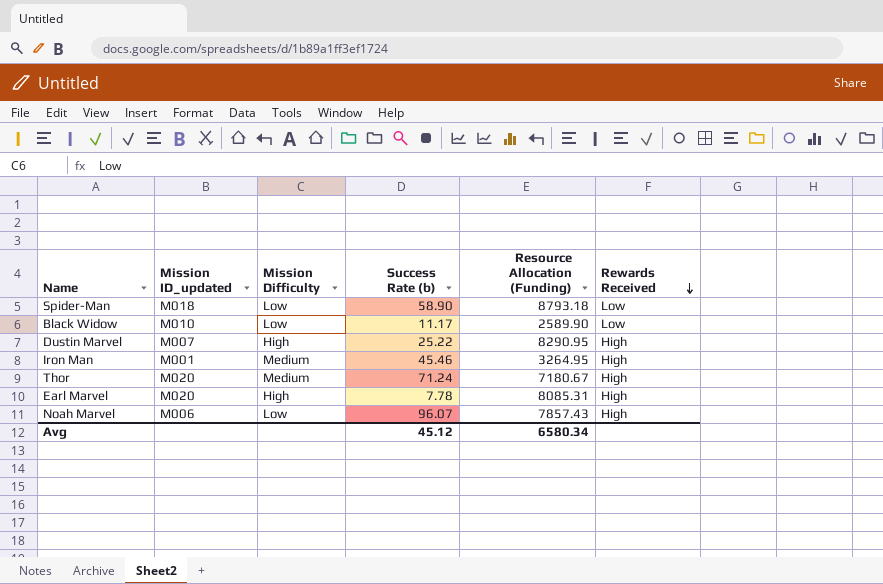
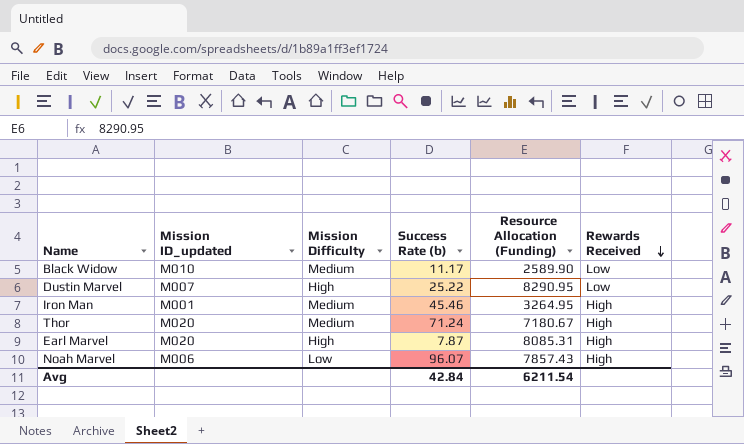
row Spider-Man: M018 | Low | 58.90 | 8793.18 | Low -> none
Black Widow | Mission Difficulty: Low -> Medium
Dustin Marvel | Rewards Received: High -> Low
Earl Marvel | Success Rate (b): 7.78 -> 7.87
Avg | Success Rate (b): 45.12 -> 42.84
Avg | Resource Allocation (Funding): 6580.34 -> 6211.54

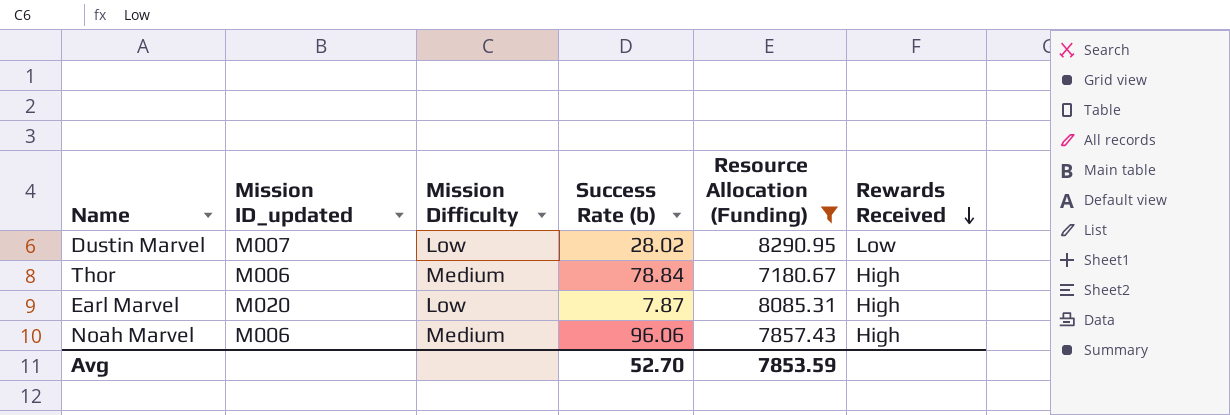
filter: none -> Resource Allocation (Funding) >= 7180.67
Dustin Marvel | Mission Difficulty: High -> Low
Dustin Marvel | Success Rate (b): 25.22 -> 28.02
Thor | Mission ID_updated: M020 -> M006
Thor | Success Rate (b): 71.24 -> 78.84
Earl Marvel | Mission Difficulty: High -> Low
Noah Marvel | Mission Difficulty: Low -> Medium
Noah Marvel | Success Rate (b): 96.07 -> 96.06
Avg | Success Rate (b): 42.84 -> 52.70
Avg | Resource Allocation (Funding): 6211.54 -> 7853.59

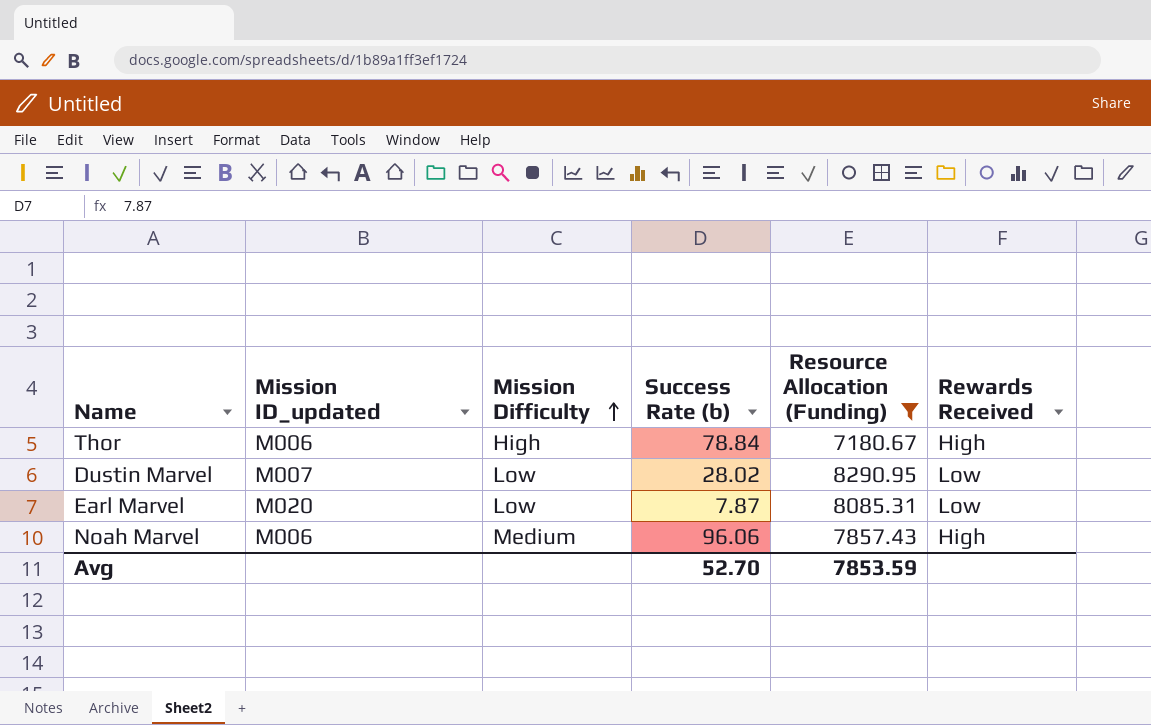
row order: Rewards Received descending -> Mission Difficulty ascending
Thor | Mission Difficulty: Medium -> High
Earl Marvel | Rewards Received: High -> Low

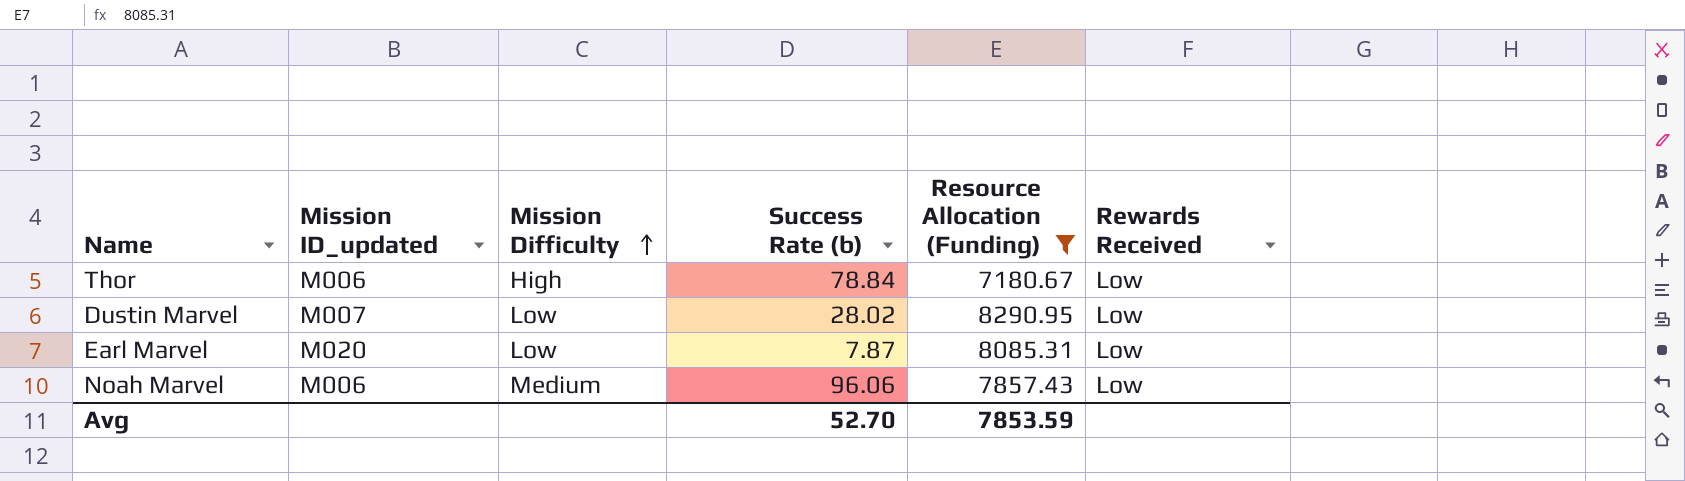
Thor | Rewards Received: High -> Low
Noah Marvel | Rewards Received: High -> Low

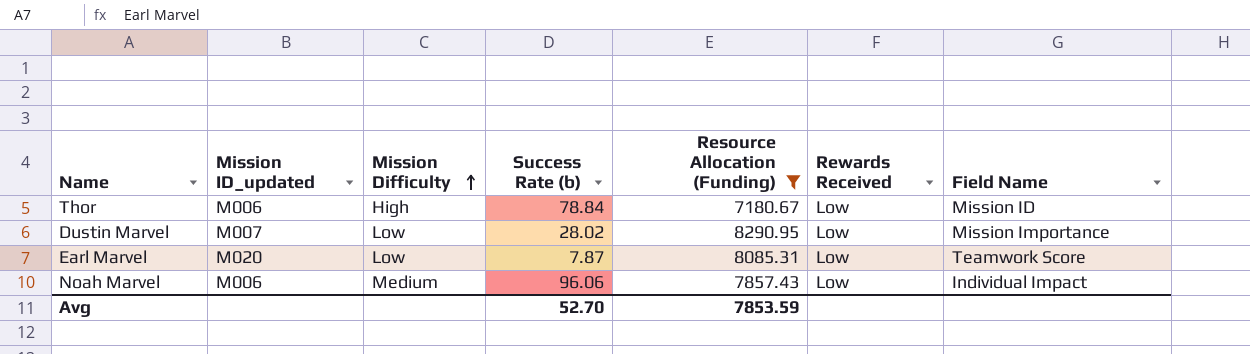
column Field Name | position: none -> 7

